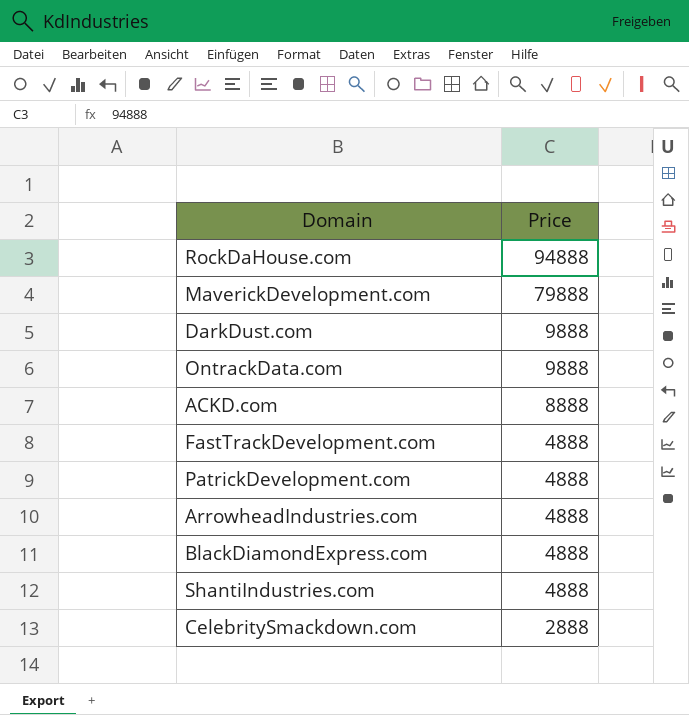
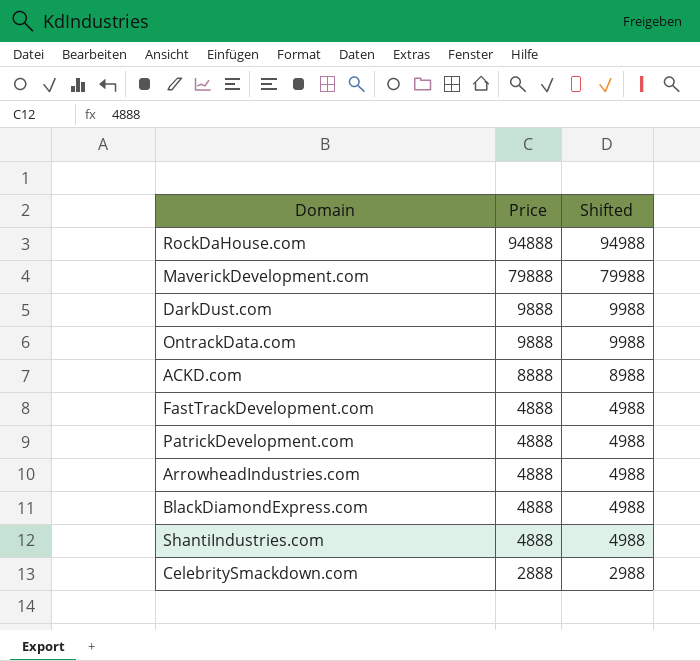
column Shifted | formula: none -> [Price] + 100

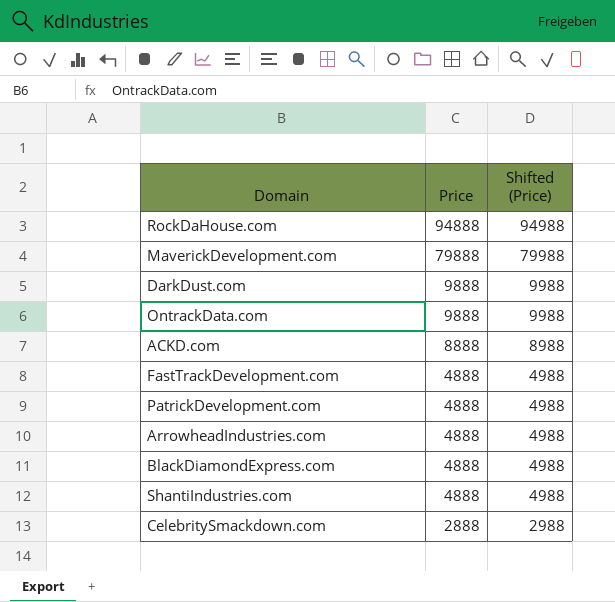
column name: Shifted -> Shifted (Price)

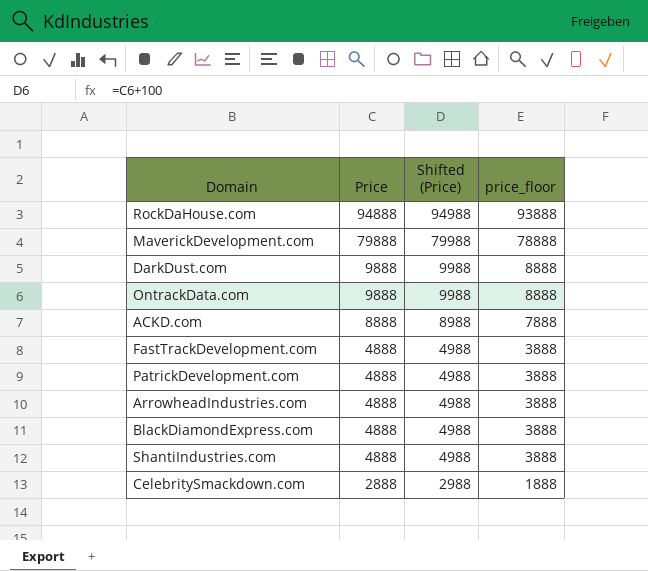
column price_floor | formula: none -> [Price] - 1000

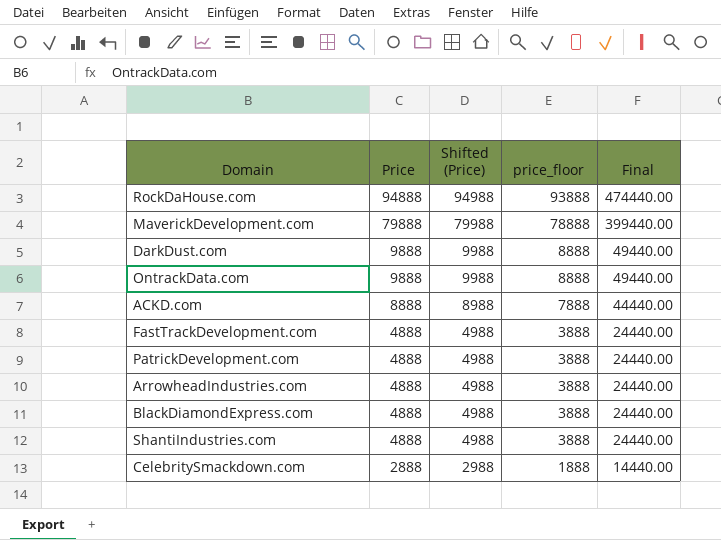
column Final | formula: none -> [Price] * 5

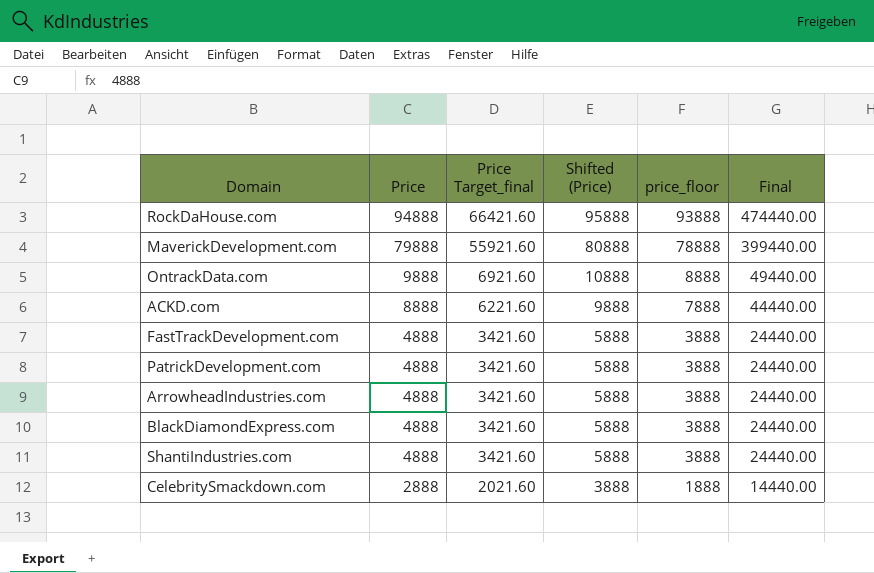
column Price Target_final | formula: none -> [Price] * 0.7
column Shifted (Price) | formula: [Price] + 100 -> [Price] + 1000
row DarkDust.com: 9888 | 9988 | 8888 | 49440.00 -> none

